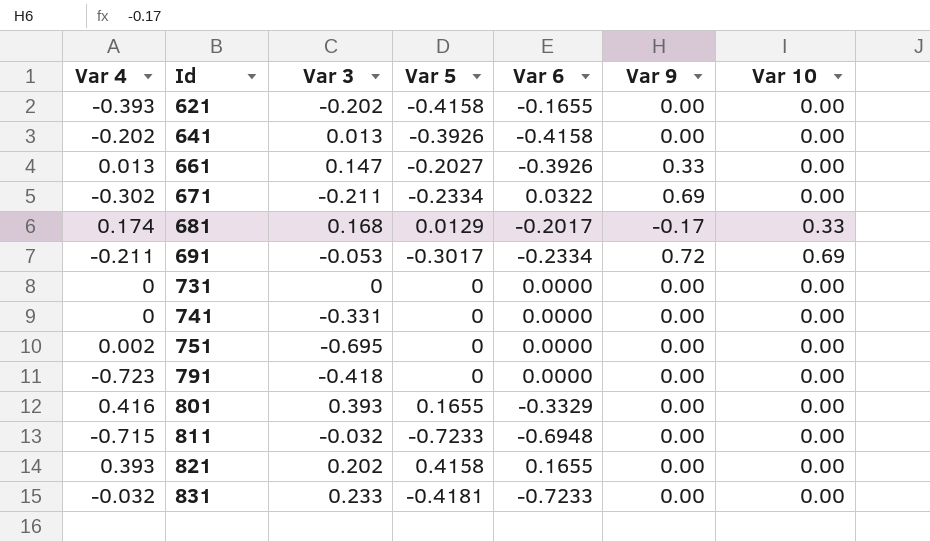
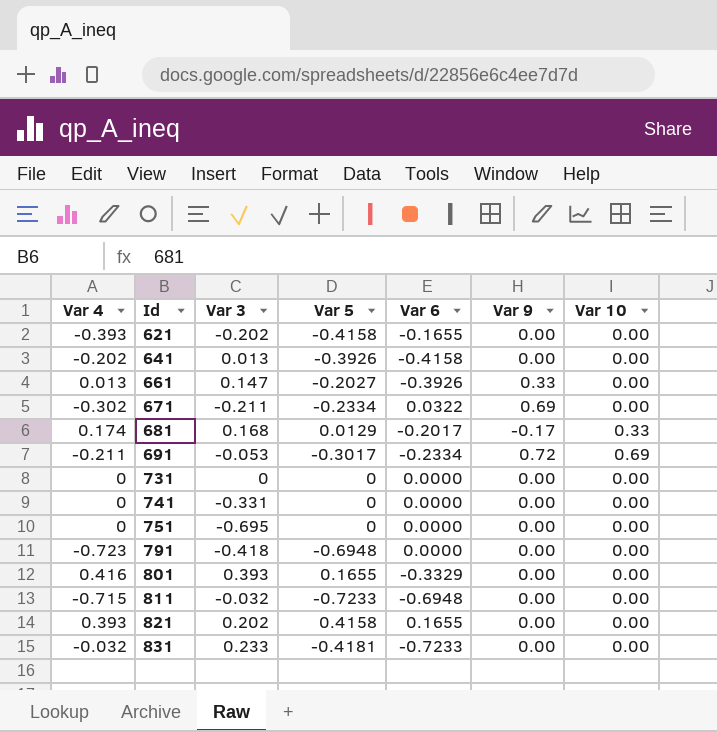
751 | Var 4: 0.002 -> 0
791 | Var 5: 0 -> -0.6948

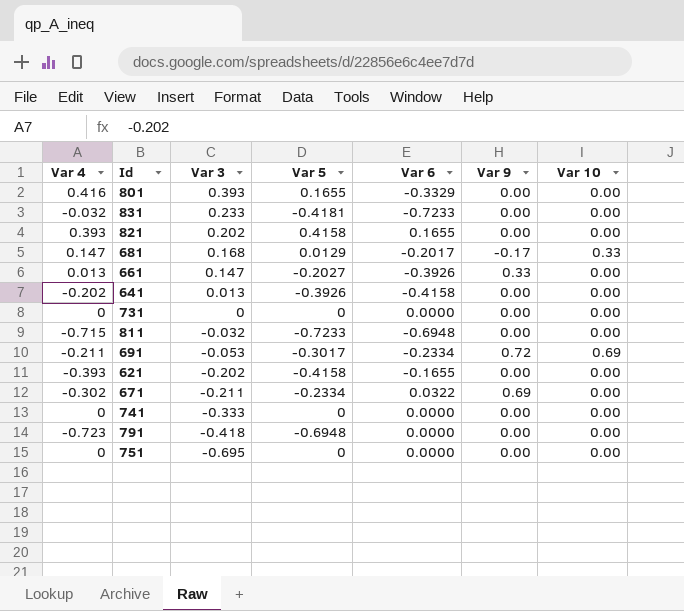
row order: Id ascending -> Var 3 descending
681 | Var 4: 0.174 -> 0.147
741 | Var 3: -0.331 -> -0.333

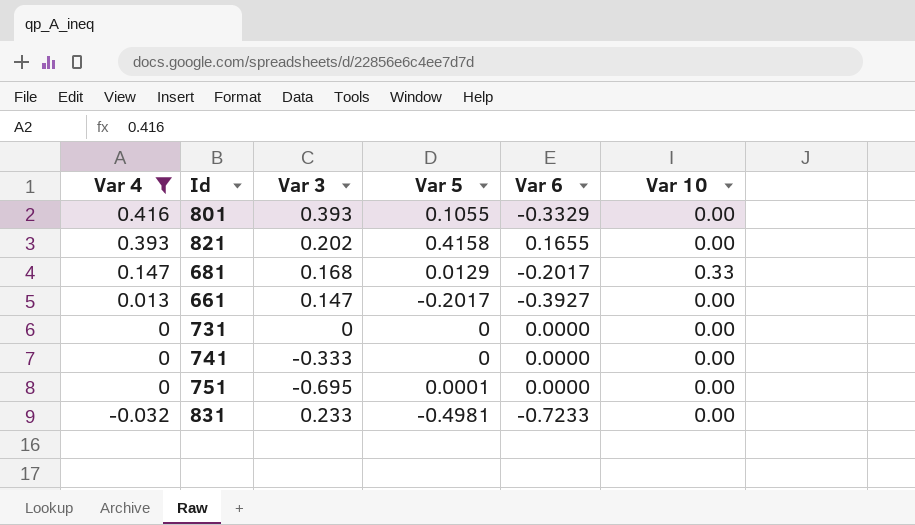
filter: none -> Var 4 >= -0.032
row order: Var 3 descending -> Var 4 descending
column Var 9 | position: 6 -> none
801 | Var 5: 0.1655 -> 0.1055
661 | Var 5: -0.2027 -> -0.2017
661 | Var 6: -0.3926 -> -0.3927
751 | Var 5: 0 -> 0.0001
831 | Var 5: -0.4181 -> -0.4981

